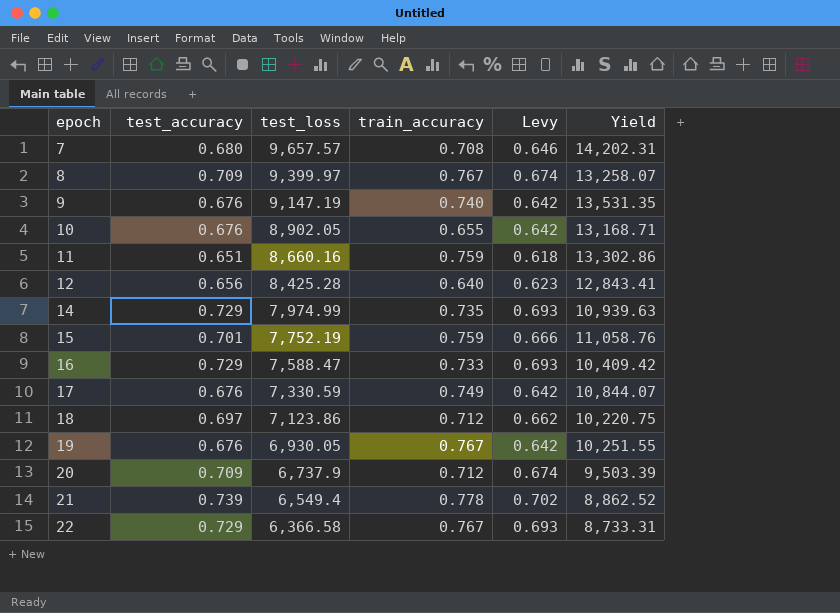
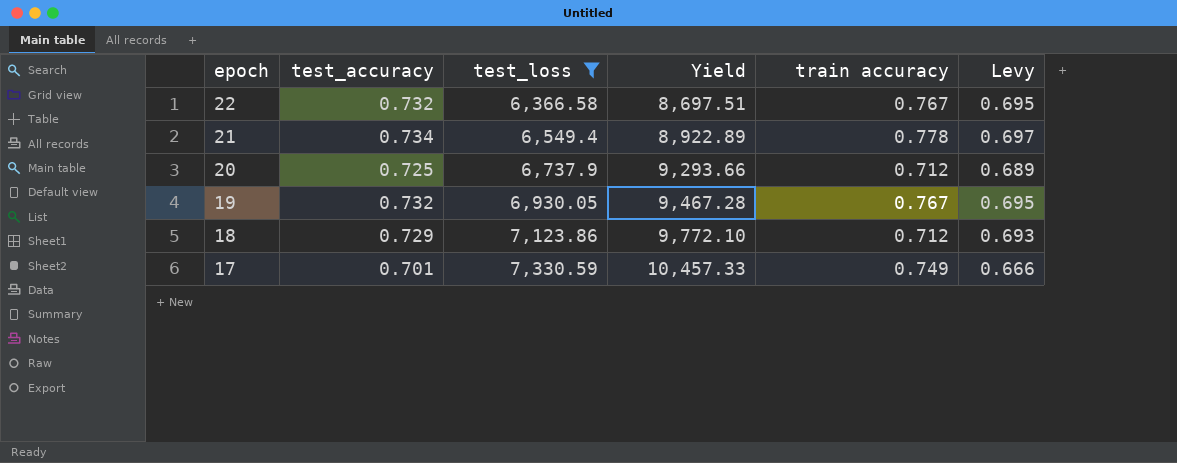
filter: none -> test_loss <= 7,330.59
row order: epoch ascending -> epoch descending
column Yield | position: 6 -> 4
column name: train_accuracy -> train accuracy
22 | test_accuracy: 0.729 -> 0.732
22 | Yield: 8,733.31 -> 8,697.51
22 | Levy: 0.693 -> 0.695
21 | test_accuracy: 0.739 -> 0.734
21 | Yield: 8,862.52 -> 8,922.89
21 | Levy: 0.702 -> 0.697
20 | test_accuracy: 0.709 -> 0.725
20 | Yield: 9,503.39 -> 9,293.66
20 | Levy: 0.674 -> 0.689
19 | test_accuracy: 0.676 -> 0.732
19 | Yield: 10,251.55 -> 9,467.28
19 | Levy: 0.642 -> 0.695
18 | test_accuracy: 0.697 -> 0.729
18 | Yield: 10,220.75 -> 9,772.10
18 | Levy: 0.662 -> 0.693
17 | test_accuracy: 0.676 -> 0.701
17 | Yield: 10,844.07 -> 10,457.33
17 | Levy: 0.642 -> 0.666

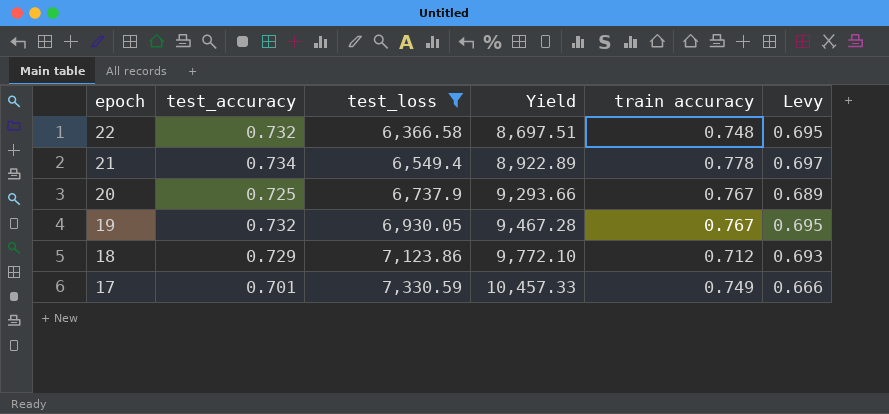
22 | train accuracy: 0.767 -> 0.748
20 | train accuracy: 0.712 -> 0.767

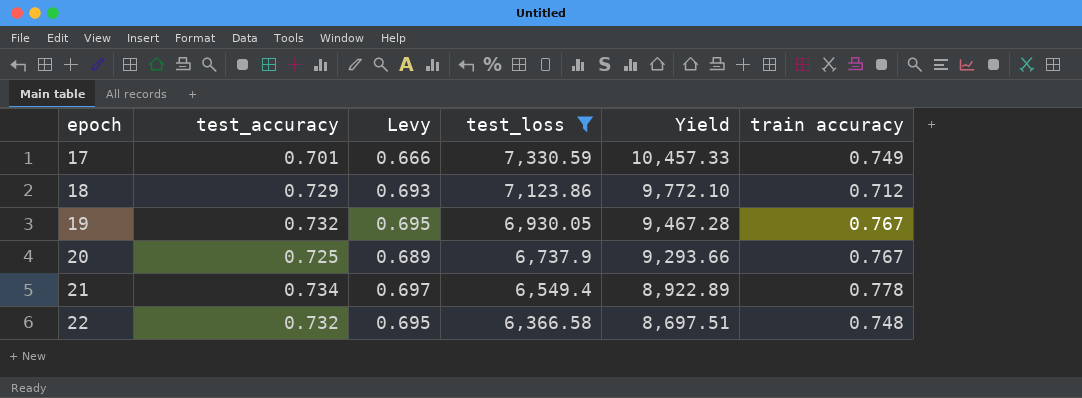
row order: epoch descending -> epoch ascending
column Levy | position: 6 -> 3

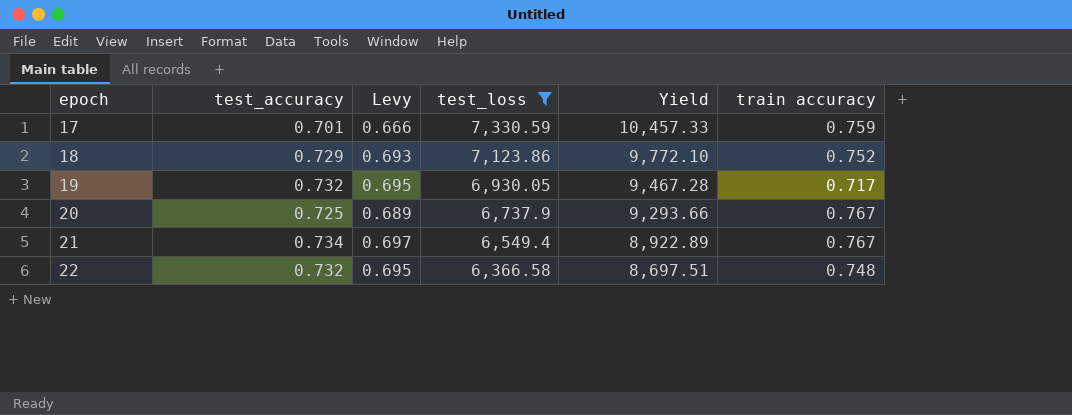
17 | train accuracy: 0.749 -> 0.759
18 | train accuracy: 0.712 -> 0.752
19 | train accuracy: 0.767 -> 0.717
21 | train accuracy: 0.778 -> 0.767

